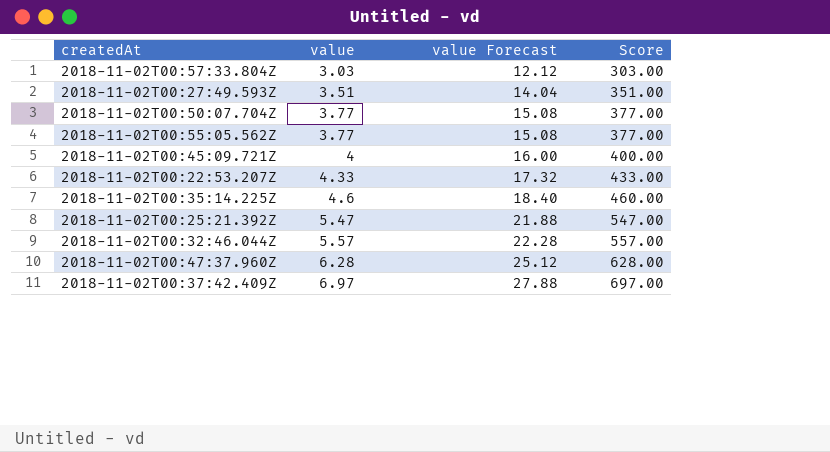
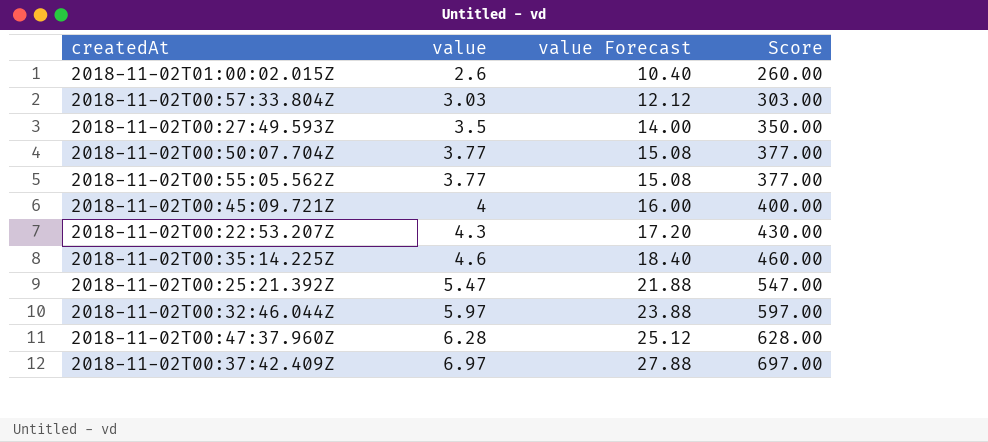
row 2018-11-02T01:00:02.015Z: none -> 2.6 | 10.40 | 260.00
2018-11-02T00:27:49.593Z | value: 3.51 -> 3.5
2018-11-02T00:27:49.593Z | value Forecast: 14.04 -> 14.00
2018-11-02T00:27:49.593Z | Score: 351.00 -> 350.00
2018-11-02T00:22:53.207Z | value: 4.33 -> 4.3
2018-11-02T00:22:53.207Z | value Forecast: 17.32 -> 17.20
2018-11-02T00:22:53.207Z | Score: 433.00 -> 430.00
2018-11-02T00:32:46.044Z | value: 5.57 -> 5.97
2018-11-02T00:32:46.044Z | value Forecast: 22.28 -> 23.88
2018-11-02T00:32:46.044Z | Score: 557.00 -> 597.00

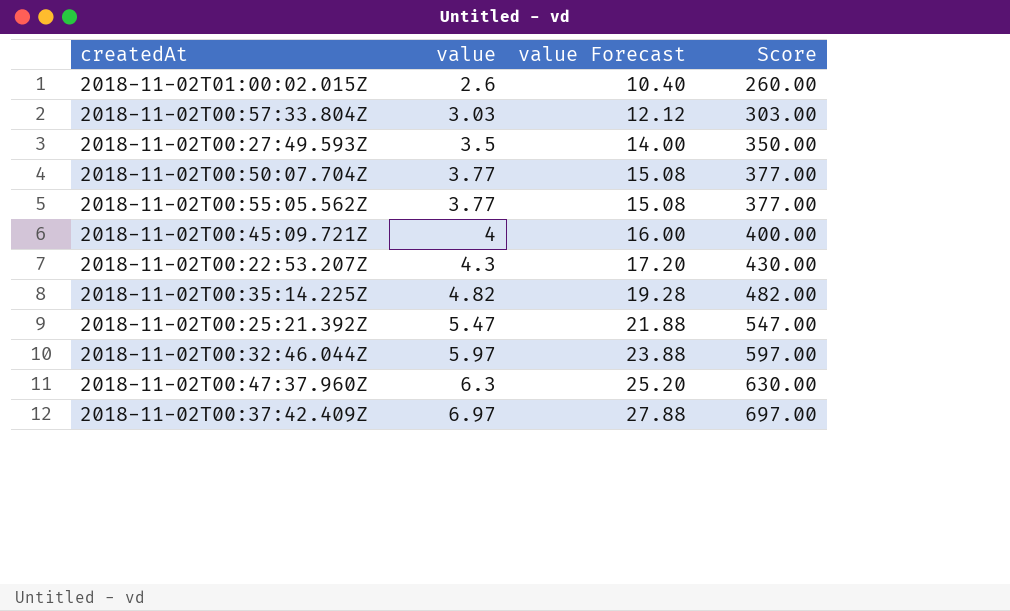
2018-11-02T00:35:14.225Z | value: 4.6 -> 4.82
2018-11-02T00:35:14.225Z | value Forecast: 18.40 -> 19.28
2018-11-02T00:35:14.225Z | Score: 460.00 -> 482.00
2018-11-02T00:47:37.960Z | value: 6.28 -> 6.3
2018-11-02T00:47:37.960Z | value Forecast: 25.12 -> 25.20
2018-11-02T00:47:37.960Z | Score: 628.00 -> 630.00

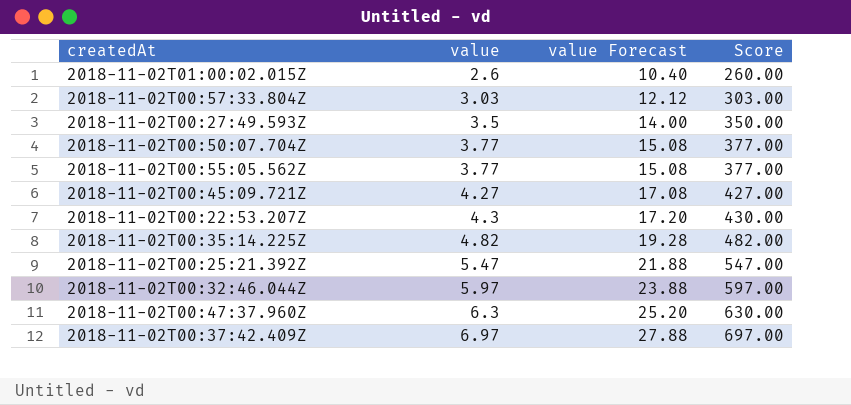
2018-11-02T00:45:09.721Z | value: 4 -> 4.27
2018-11-02T00:45:09.721Z | value Forecast: 16.00 -> 17.08
2018-11-02T00:45:09.721Z | Score: 400.00 -> 427.00

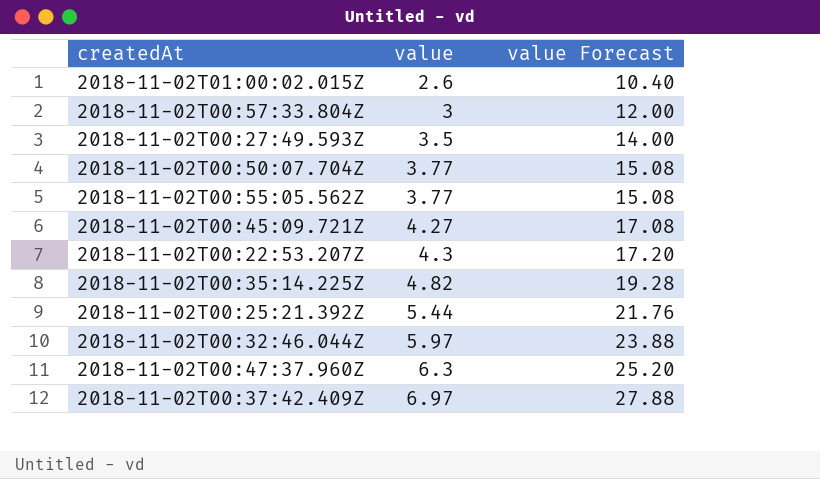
column Score | formula: [value] * 100 -> none
2018-11-02T00:57:33.804Z | value: 3.03 -> 3
2018-11-02T00:57:33.804Z | value Forecast: 12.12 -> 12.00
2018-11-02T00:25:21.392Z | value: 5.47 -> 5.44
2018-11-02T00:25:21.392Z | value Forecast: 21.88 -> 21.76

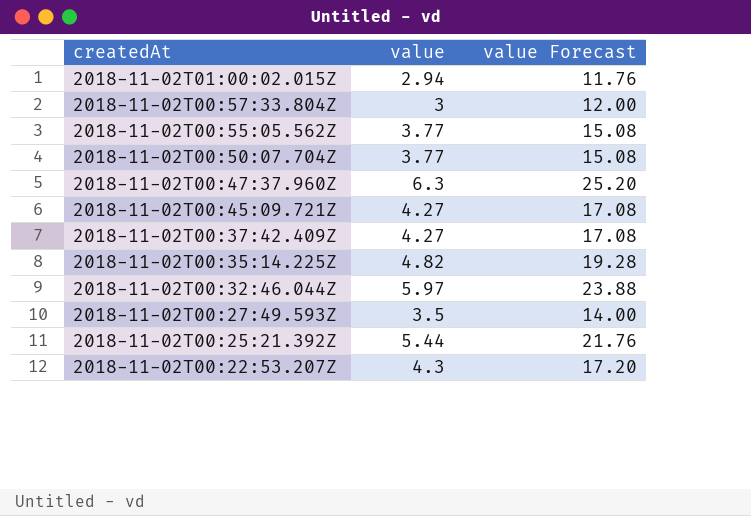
row order: value ascending -> createdAt descending
2018-11-02T01:00:02.015Z | value: 2.6 -> 2.94
2018-11-02T01:00:02.015Z | value Forecast: 10.40 -> 11.76
2018-11-02T00:37:42.409Z | value: 6.97 -> 4.27
2018-11-02T00:37:42.409Z | value Forecast: 27.88 -> 17.08

